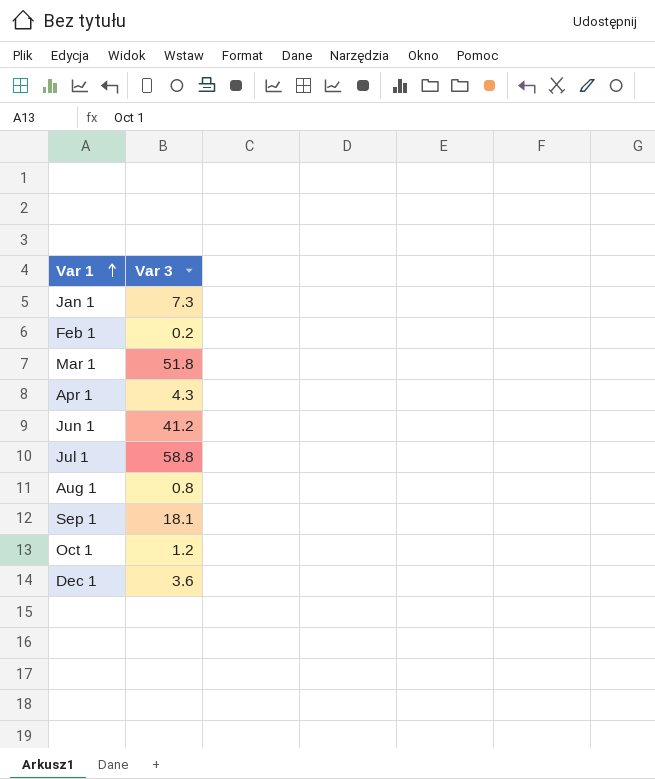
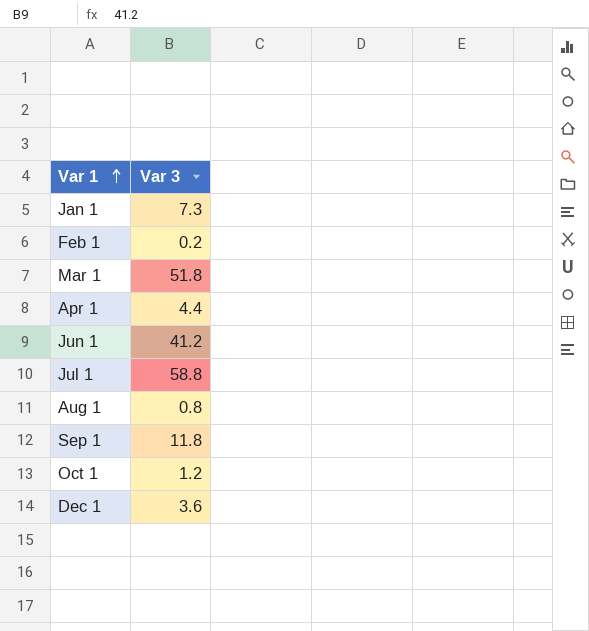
Apr 1 | Var 3: 4.3 -> 4.4
Sep 1 | Var 3: 18.1 -> 11.8

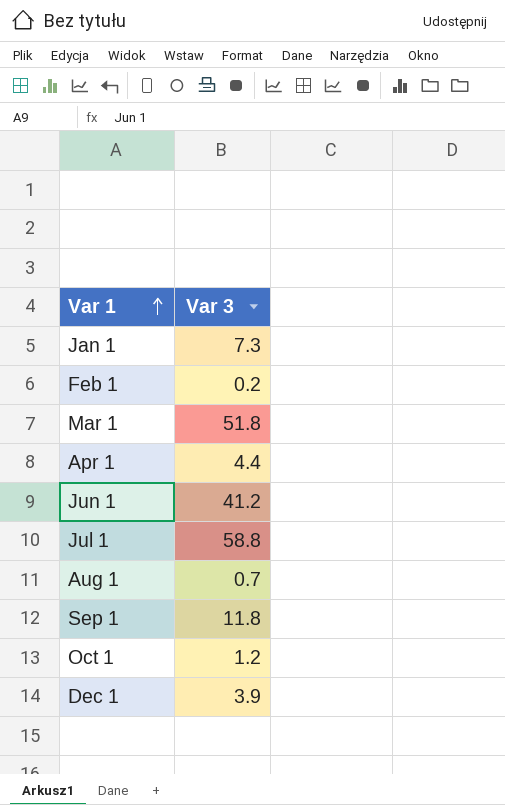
Aug 1 | Var 3: 0.8 -> 0.7
Dec 1 | Var 3: 3.6 -> 3.9

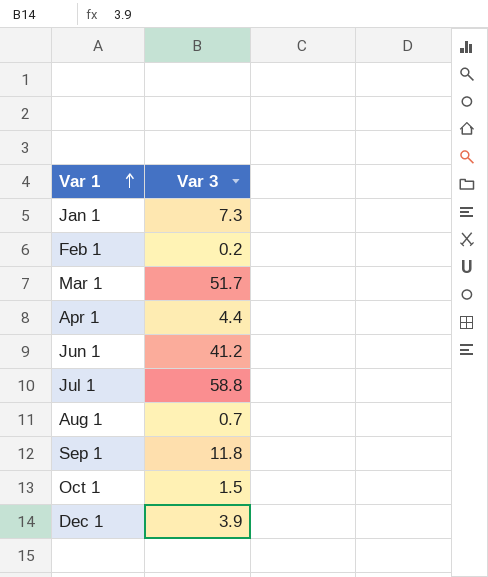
Mar 1 | Var 3: 51.8 -> 51.7
Oct 1 | Var 3: 1.2 -> 1.5

